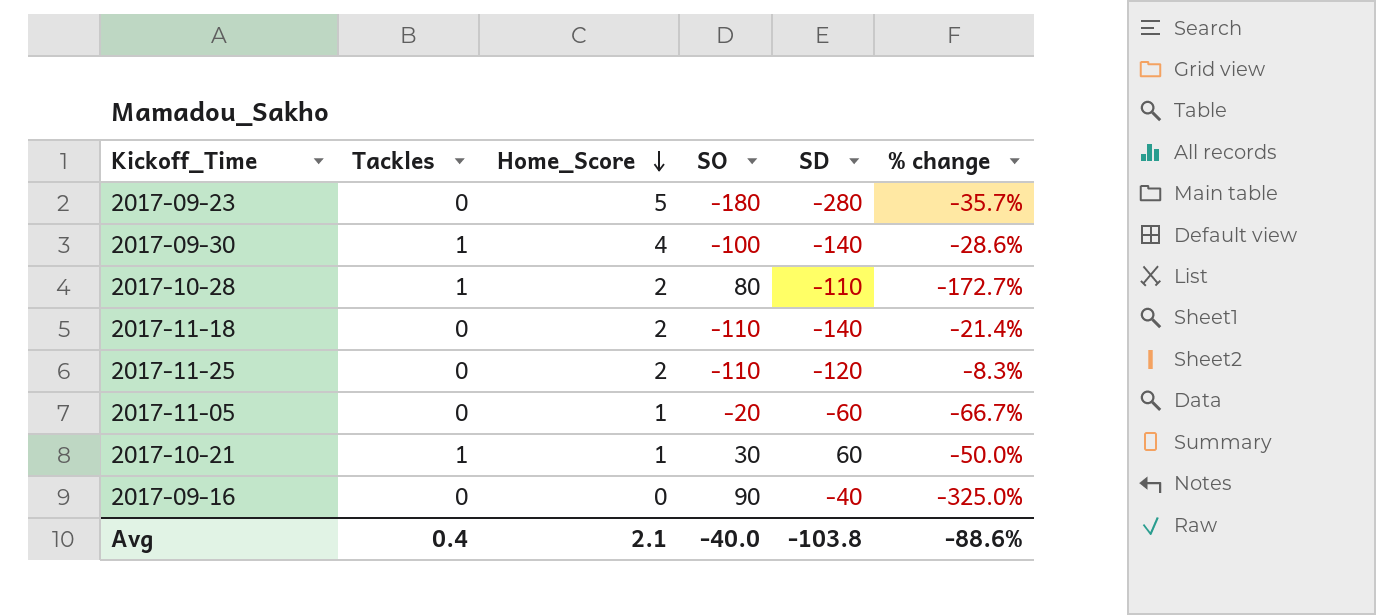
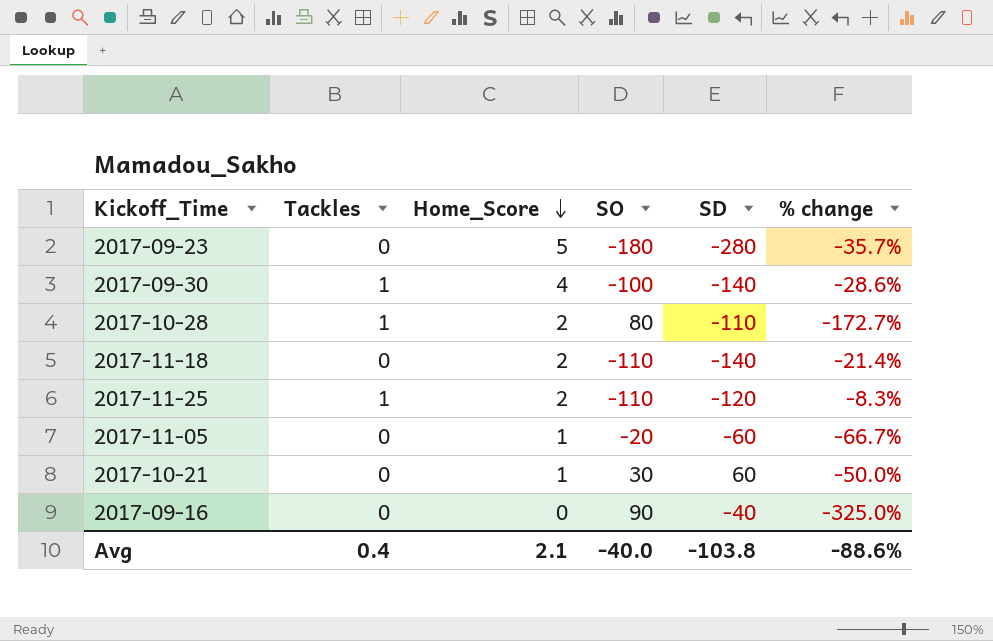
2017-11-25 | Tackles: 0 -> 1
2017-10-21 | Tackles: 1 -> 0

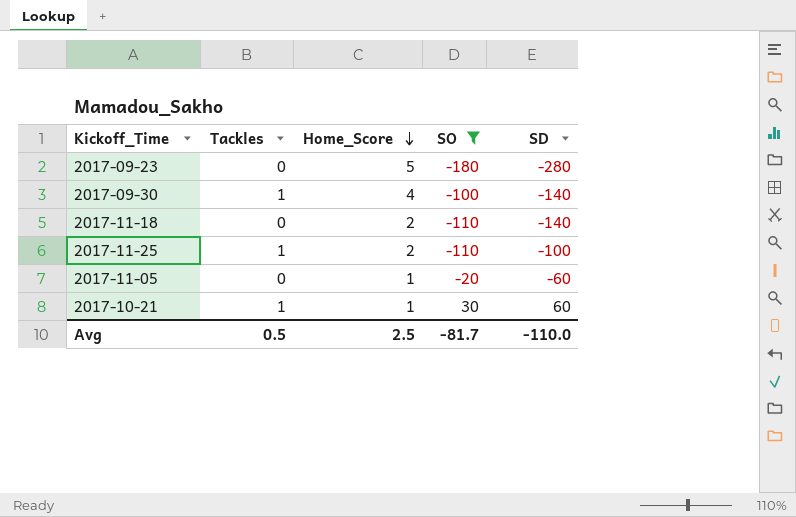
filter: none -> SO <= 30
column % change | formula: ([SO] - [SD]) / [SD] -> none
2017-11-25 | SD: -120 -> -100
2017-10-21 | Tackles: 0 -> 1
Avg | Tackles: 0.4 -> 0.5
Avg | Home_Score: 2.1 -> 2.5
Avg | SO: -40.0 -> -81.7
Avg | SD: -103.8 -> -110.0

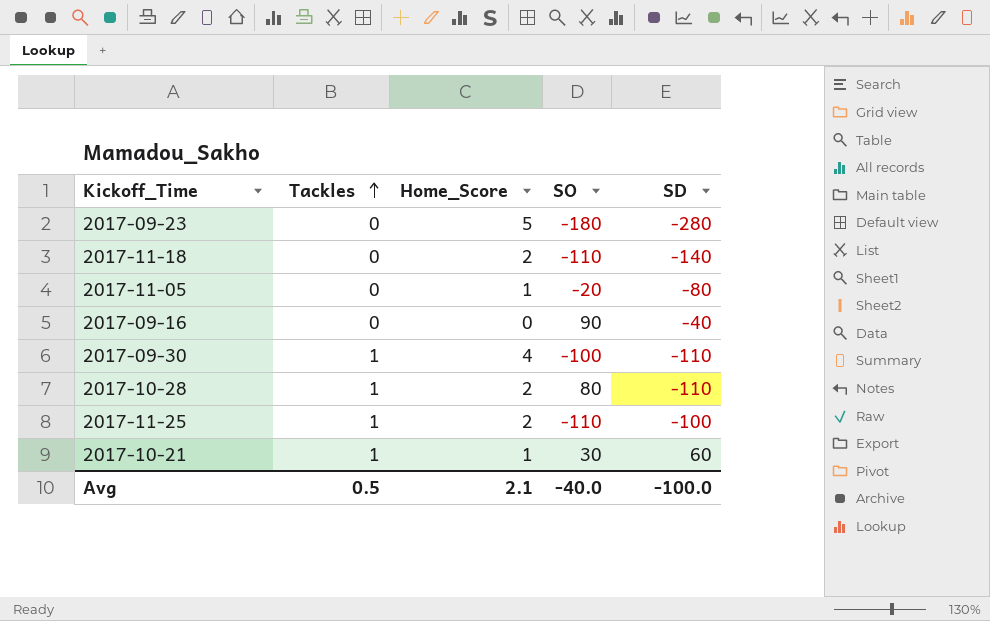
filter: SO <= 30 -> none
row order: Home_Score descending -> Tackles ascending
2017-11-05 | SD: -60 -> -80
2017-09-30 | SD: -140 -> -110
Avg | Home_Score: 2.5 -> 2.1
Avg | SO: -81.7 -> -40.0
Avg | SD: -110.0 -> -100.0

